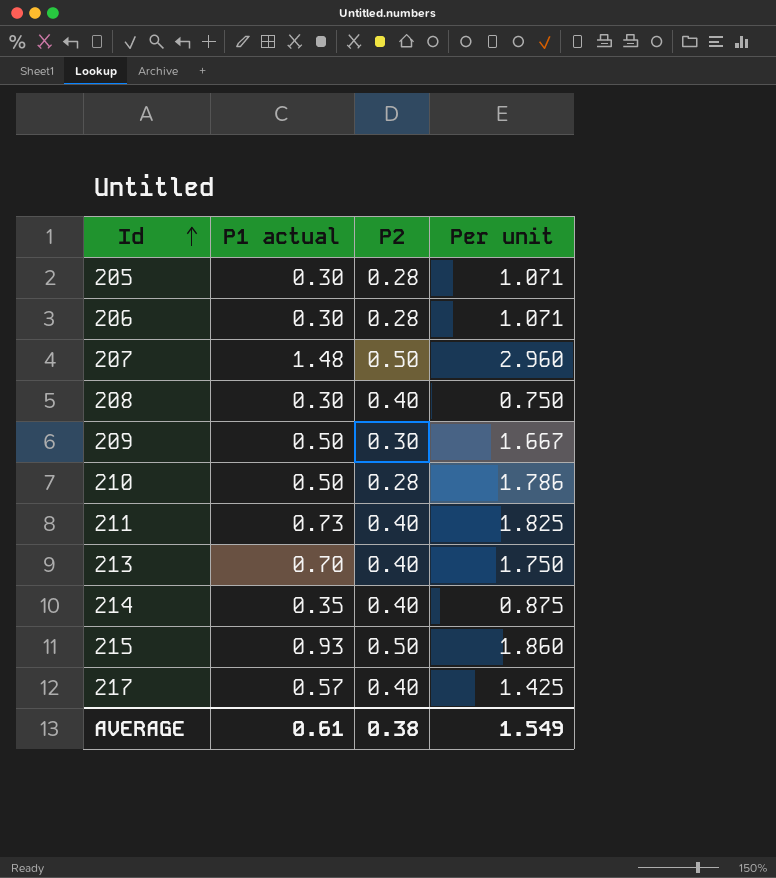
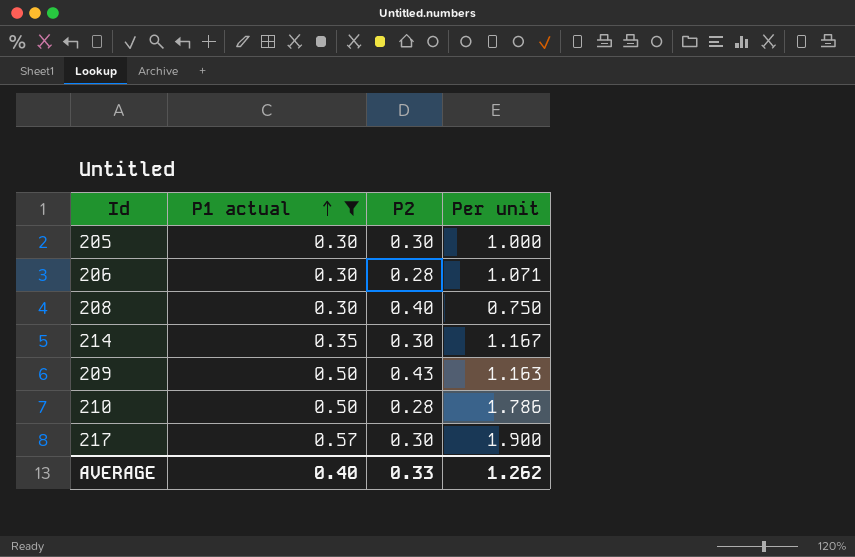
filter: none -> P1 actual <= 0.57
row order: Id ascending -> P1 actual ascending
205 | P2: 0.28 -> 0.30
205 | Per unit: 1.071 -> 1.000
214 | P2: 0.40 -> 0.30
214 | Per unit: 0.875 -> 1.167
209 | P2: 0.30 -> 0.43
209 | Per unit: 1.667 -> 1.163
217 | P2: 0.40 -> 0.30
217 | Per unit: 1.425 -> 1.900
AVERAGE | P1 actual: 0.61 -> 0.40
AVERAGE | P2: 0.38 -> 0.33
AVERAGE | Per unit: 1.549 -> 1.262

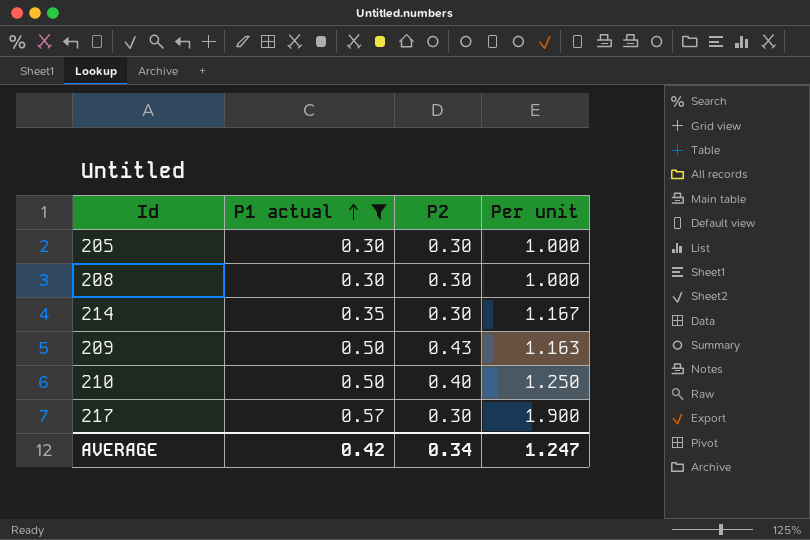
row 206: 0.30 | 0.28 | 1.071 -> none
208 | P2: 0.40 -> 0.30
208 | Per unit: 0.750 -> 1.000
210 | P2: 0.28 -> 0.40
210 | Per unit: 1.786 -> 1.250
AVERAGE | P1 actual: 0.40 -> 0.42
AVERAGE | P2: 0.33 -> 0.34
AVERAGE | Per unit: 1.262 -> 1.247

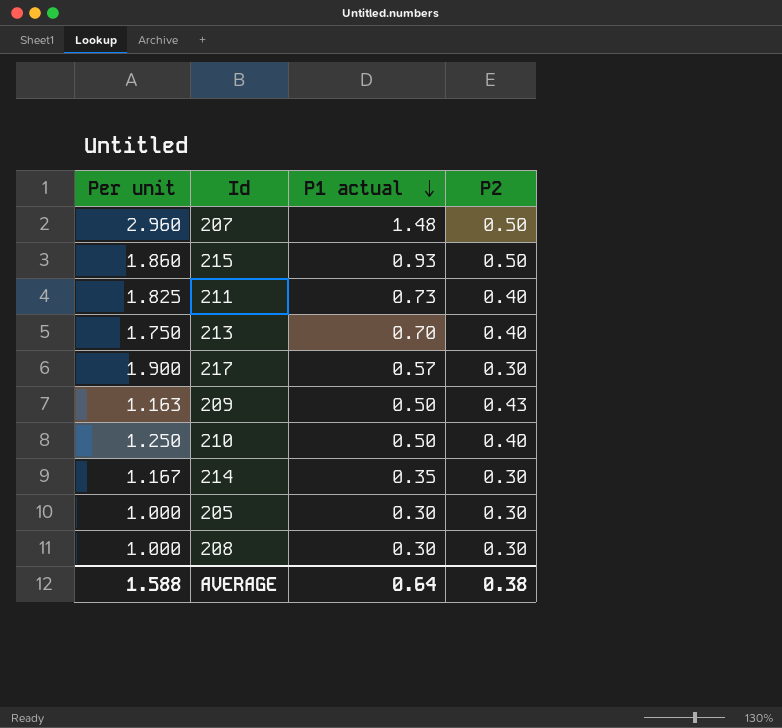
filter: P1 actual <= 0.57 -> none
row order: P1 actual ascending -> P1 actual descending
column Per unit | position: 4 -> 1
AVERAGE | Per unit: 1.247 -> 1.588
AVERAGE | P1 actual: 0.42 -> 0.64
AVERAGE | P2: 0.34 -> 0.38

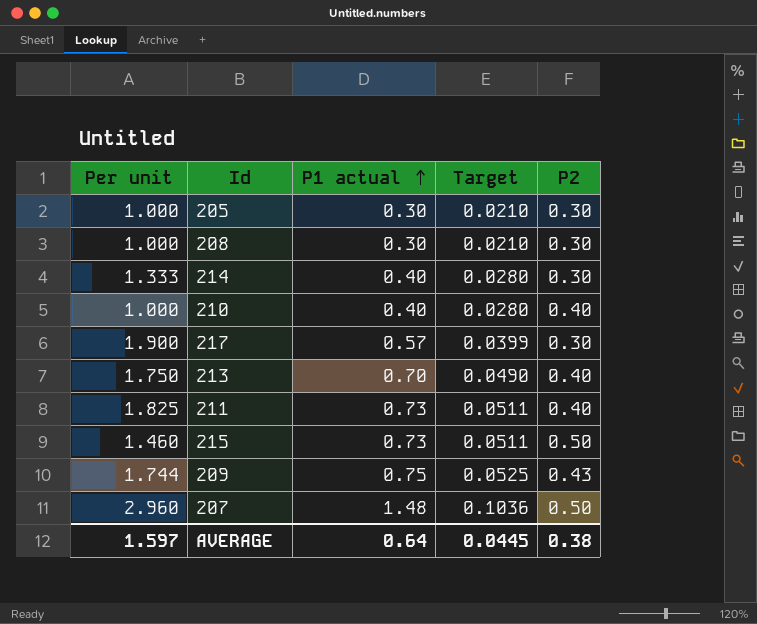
row order: P1 actual descending -> P1 actual ascending
column Target | formula: none -> [P1 actual] * 0.07
214 | Per unit: 1.167 -> 1.333
214 | P1 actual: 0.35 -> 0.40
210 | Per unit: 1.250 -> 1.000
210 | P1 actual: 0.50 -> 0.40
215 | Per unit: 1.860 -> 1.460
215 | P1 actual: 0.93 -> 0.73
209 | Per unit: 1.163 -> 1.744
209 | P1 actual: 0.50 -> 0.75
AVERAGE | Per unit: 1.588 -> 1.597

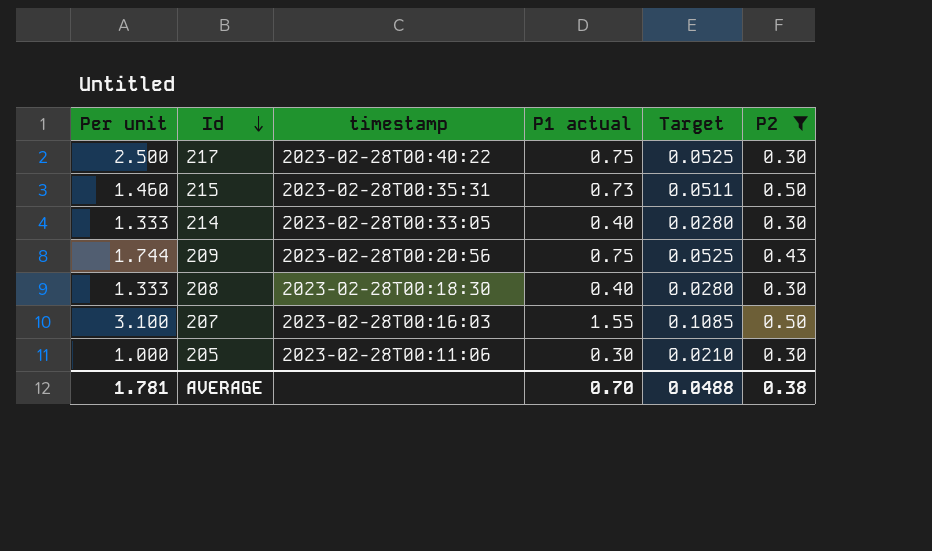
filter: none -> P2 != 0.40
row order: P1 actual ascending -> Id descending
column timestamp | position: none -> 3
217 | Per unit: 1.900 -> 2.500
217 | P1 actual: 0.57 -> 0.75
217 | Target: 0.0399 -> 0.0525
208 | Per unit: 1.000 -> 1.333
208 | P1 actual: 0.30 -> 0.40
208 | Target: 0.0210 -> 0.0280
207 | Per unit: 2.960 -> 3.100
207 | P1 actual: 1.48 -> 1.55
207 | Target: 0.1036 -> 0.1085
AVERAGE | Per unit: 1.597 -> 1.781
AVERAGE | P1 actual: 0.64 -> 0.70
AVERAGE | Target: 0.0445 -> 0.0488

